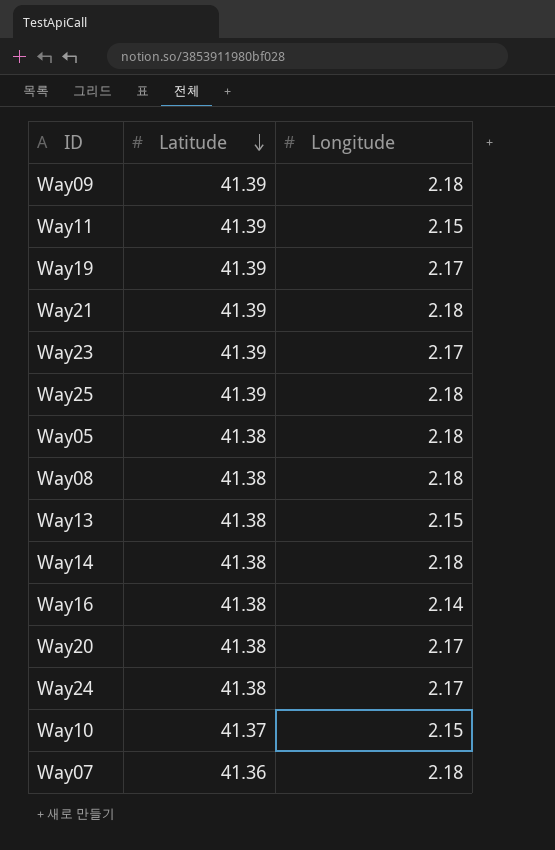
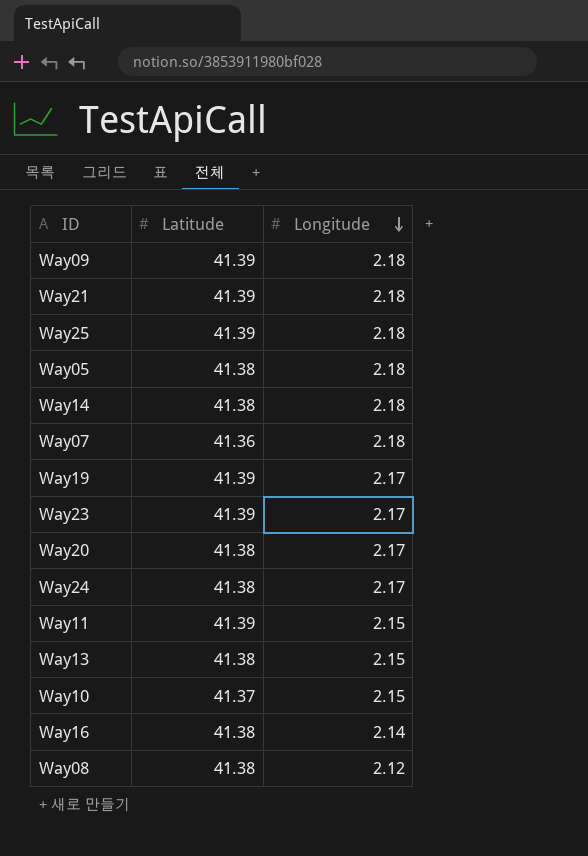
row order: Latitude descending -> Longitude descending
Way08 | Longitude: 2.18 -> 2.12

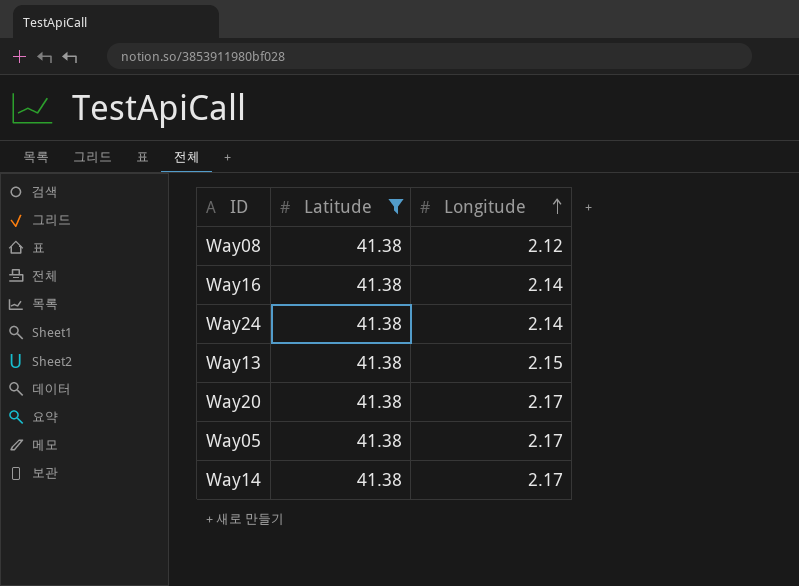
filter: none -> Latitude = 41.38
row order: Longitude descending -> Longitude ascending
Way24 | Longitude: 2.17 -> 2.14
Way05 | Longitude: 2.18 -> 2.17
Way14 | Longitude: 2.18 -> 2.17

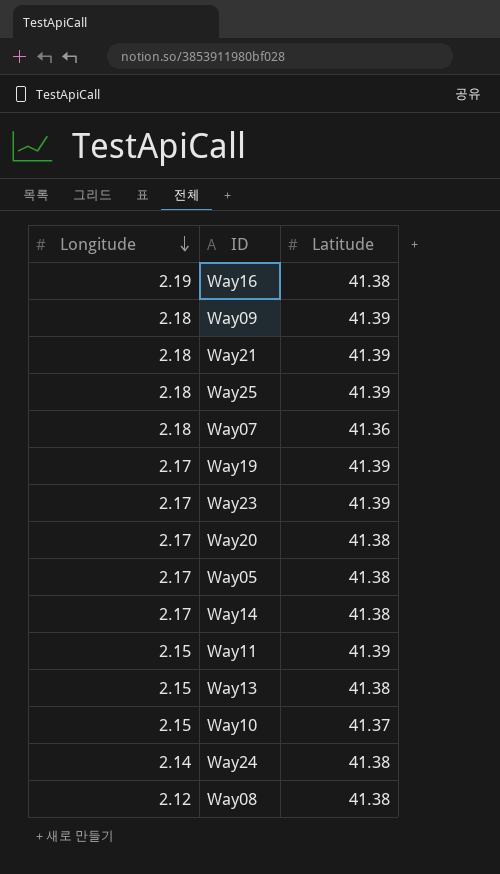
filter: Latitude = 41.38 -> none
row order: Longitude ascending -> Longitude descending
column Longitude | position: 3 -> 1
Way16 | Longitude: 2.14 -> 2.19

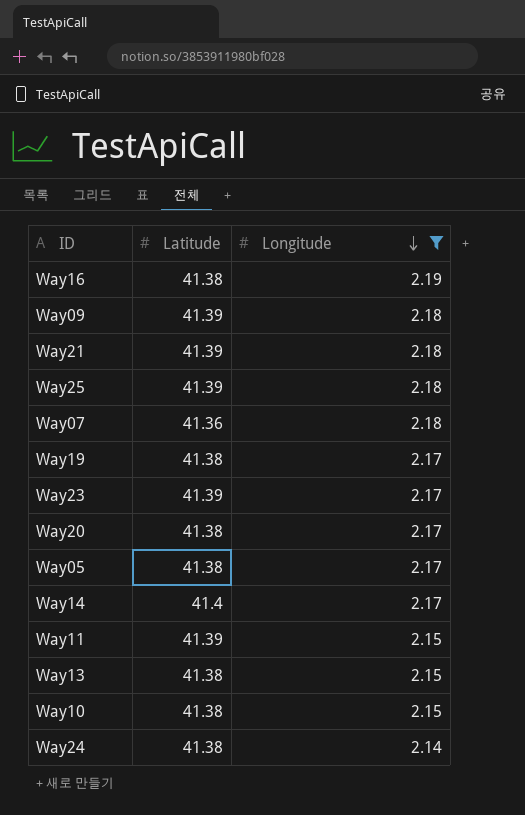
filter: none -> Longitude != 2.12
column Longitude | position: 1 -> 3
Way19 | Latitude: 41.39 -> 41.38
Way14 | Latitude: 41.38 -> 41.4
Way10 | Latitude: 41.37 -> 41.38

